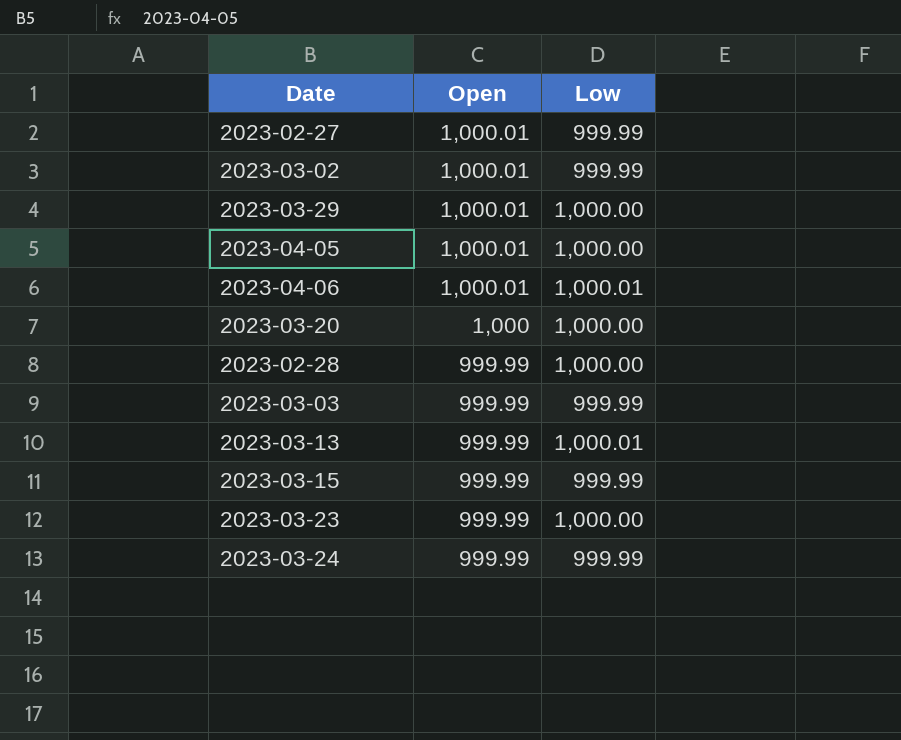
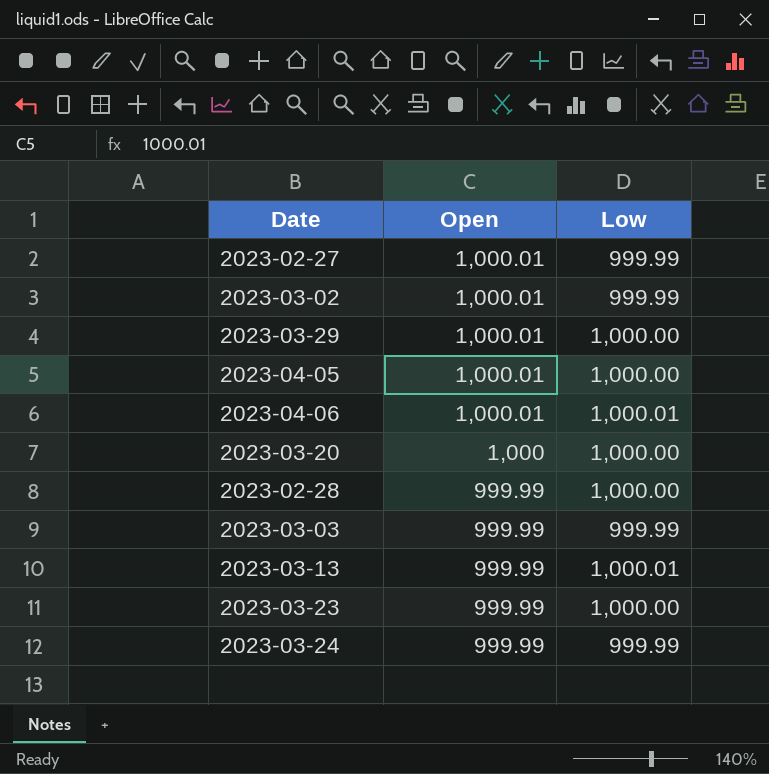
row 2023-03-15: 999.99 | 999.99 -> none

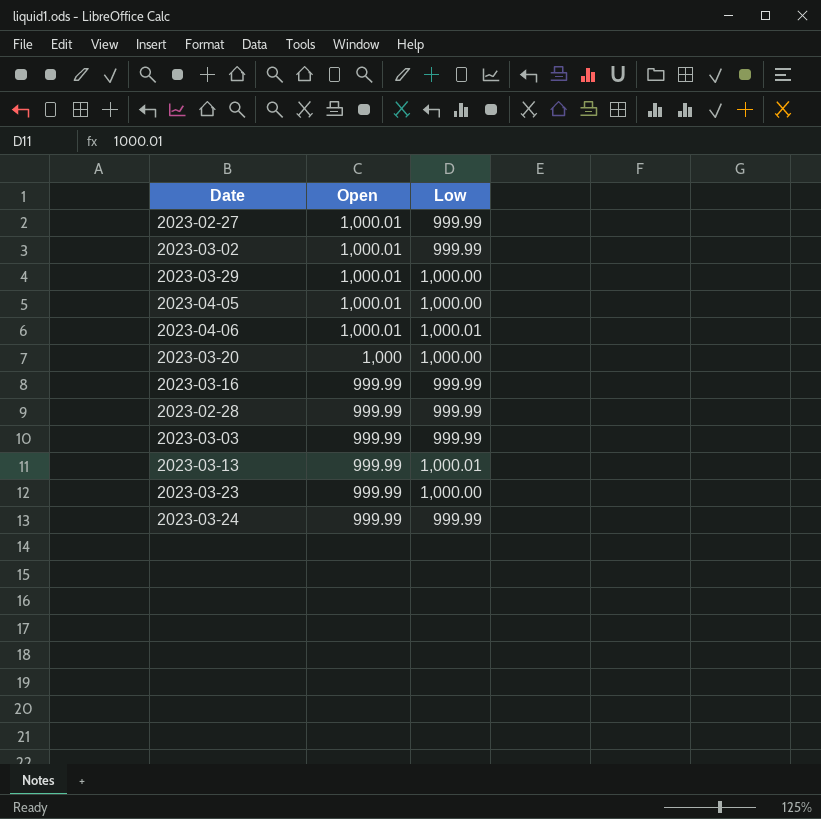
row 2023-03-16: none -> 999.99 | 999.99
2023-02-28 | Low: 1,000.00 -> 999.99

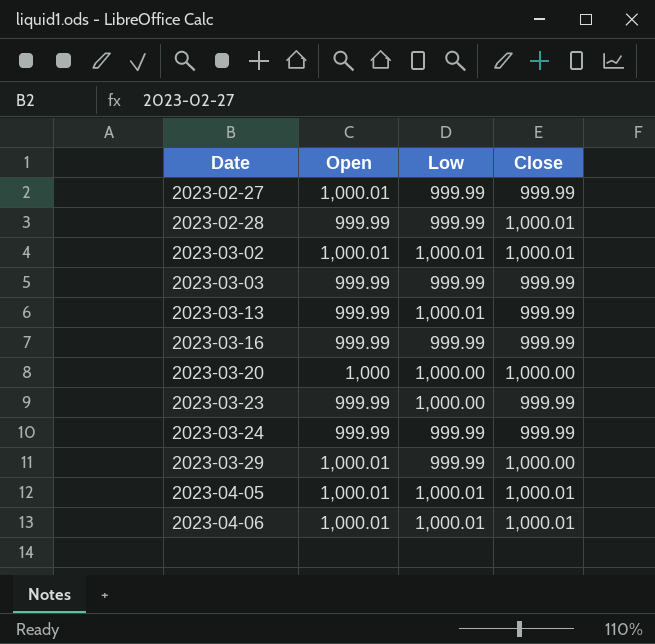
row order: Open descending -> Date ascending
column Close | position: none -> 4
2023-03-02 | Low: 999.99 -> 1,000.01
2023-03-29 | Low: 1,000.00 -> 999.99
2023-04-05 | Low: 1,000.00 -> 1,000.01

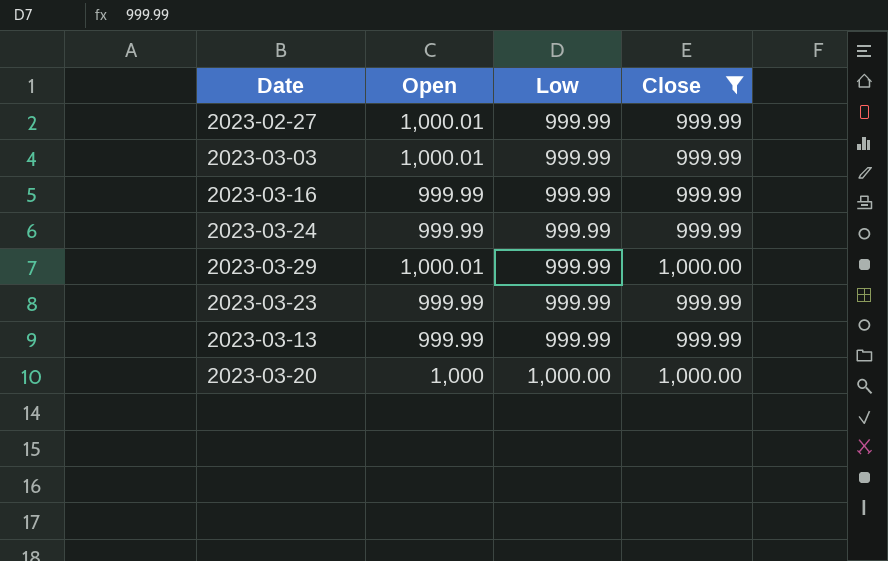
filter: none -> Close != 1,000.01
row order: Date ascending -> Low ascending
2023-03-03 | Open: 999.99 -> 1,000.01
2023-03-23 | Low: 1,000.00 -> 999.99
2023-03-13 | Low: 1,000.01 -> 999.99

